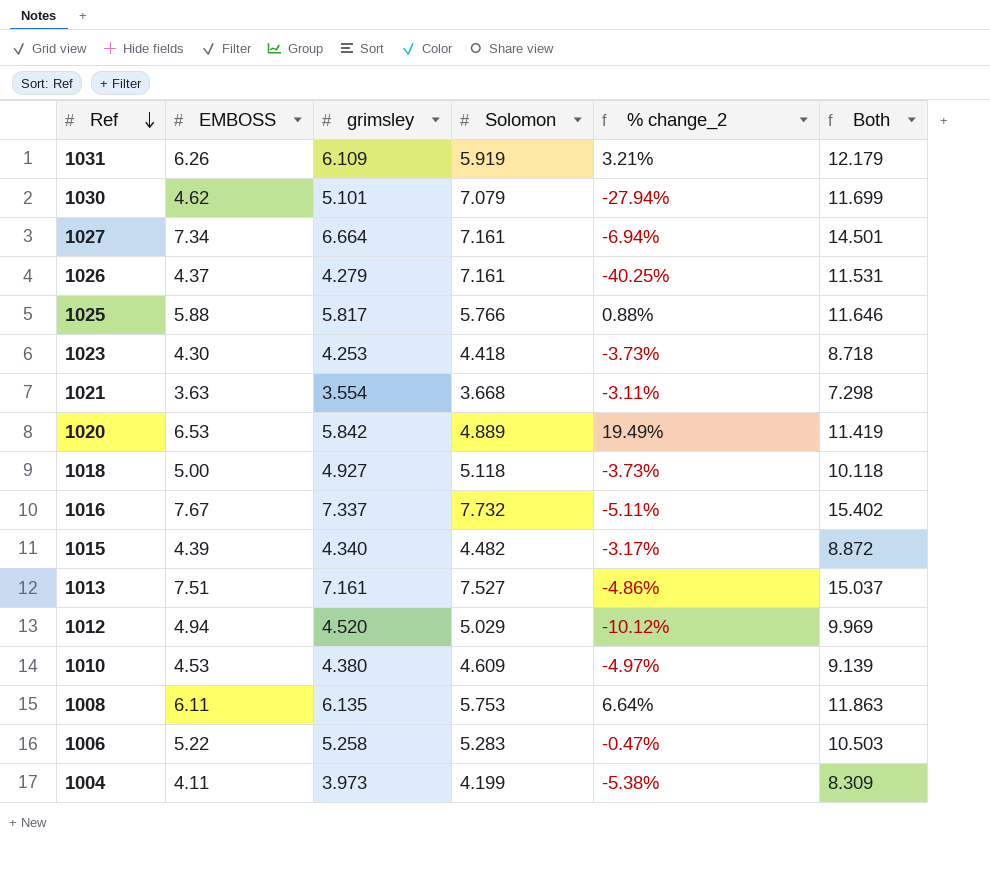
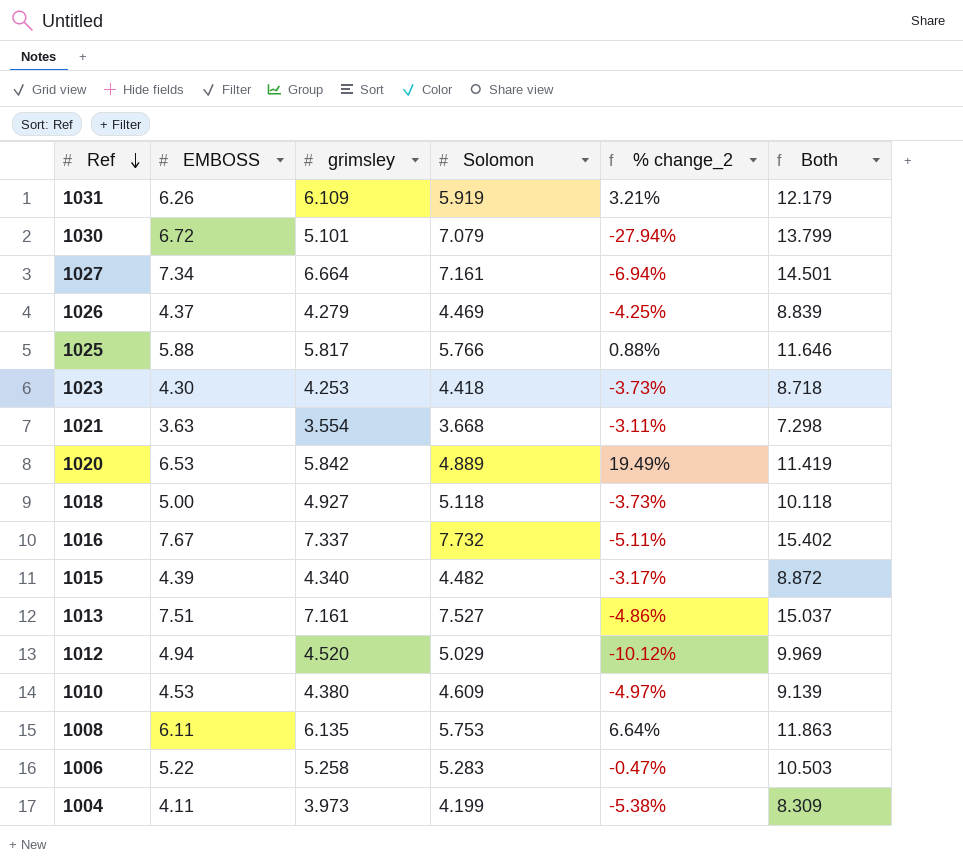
1030 | EMBOSS: 4.62 -> 6.72
1030 | Both: 11.699 -> 13.799
1026 | Solomon: 7.161 -> 4.469
1026 | % change_2: -40.25% -> -4.25%
1026 | Both: 11.531 -> 8.839

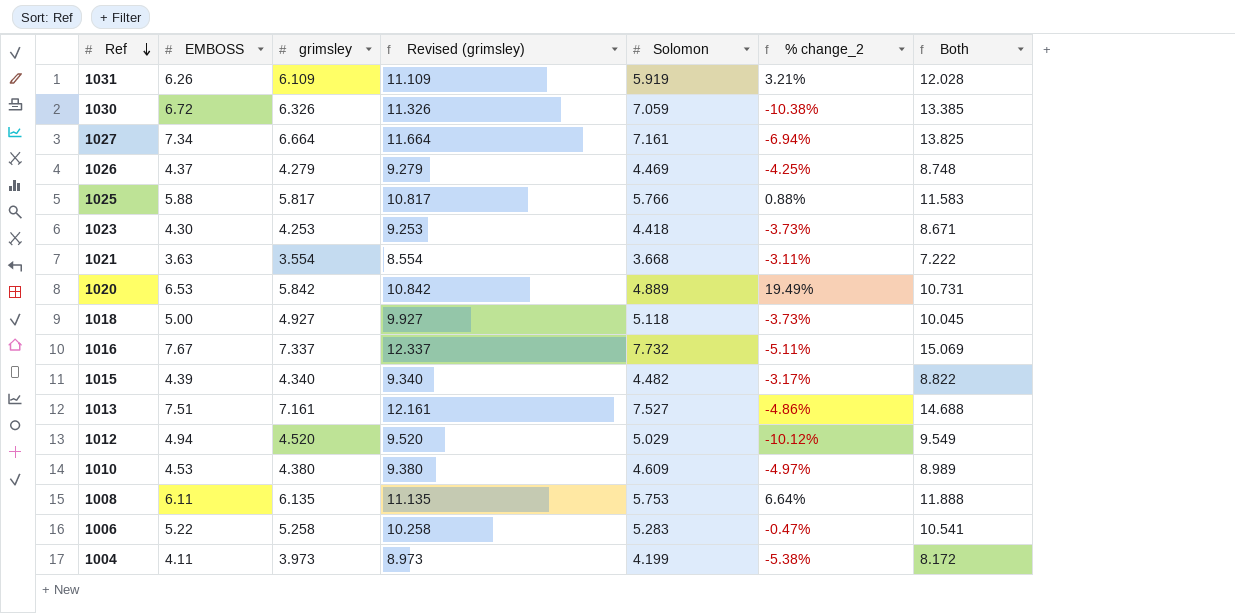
column Revised (grimsley) | formula: none -> [grimsley] + 5
column Both | formula: [EMBOSS] + [Solomon] -> [grimsley] + [Solomon]
1030 | grimsley: 5.101 -> 6.326
1030 | Solomon: 7.079 -> 7.059
1030 | % change_2: -27.94% -> -10.38%

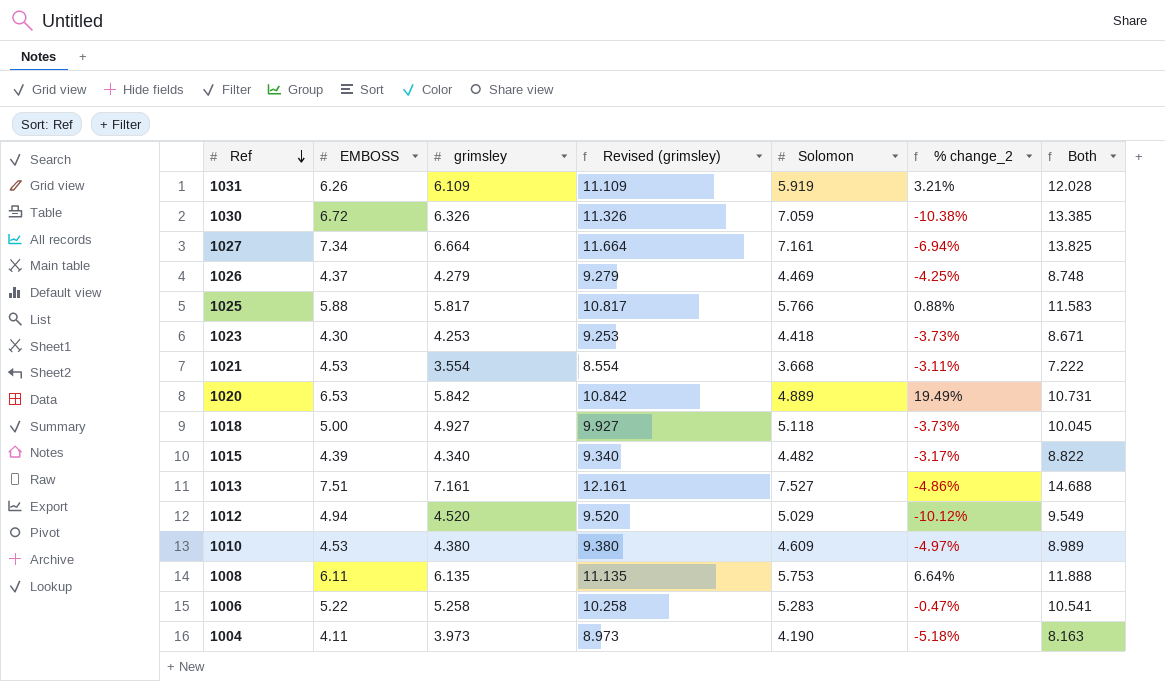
row 1016: 7.67 | 7.337 | 12.337 | 7.732 | -5.11% | 15.069 -> none
1021 | EMBOSS: 3.63 -> 4.53
1004 | Solomon: 4.199 -> 4.190
1004 | % change_2: -5.38% -> -5.18%
1004 | Both: 8.172 -> 8.163

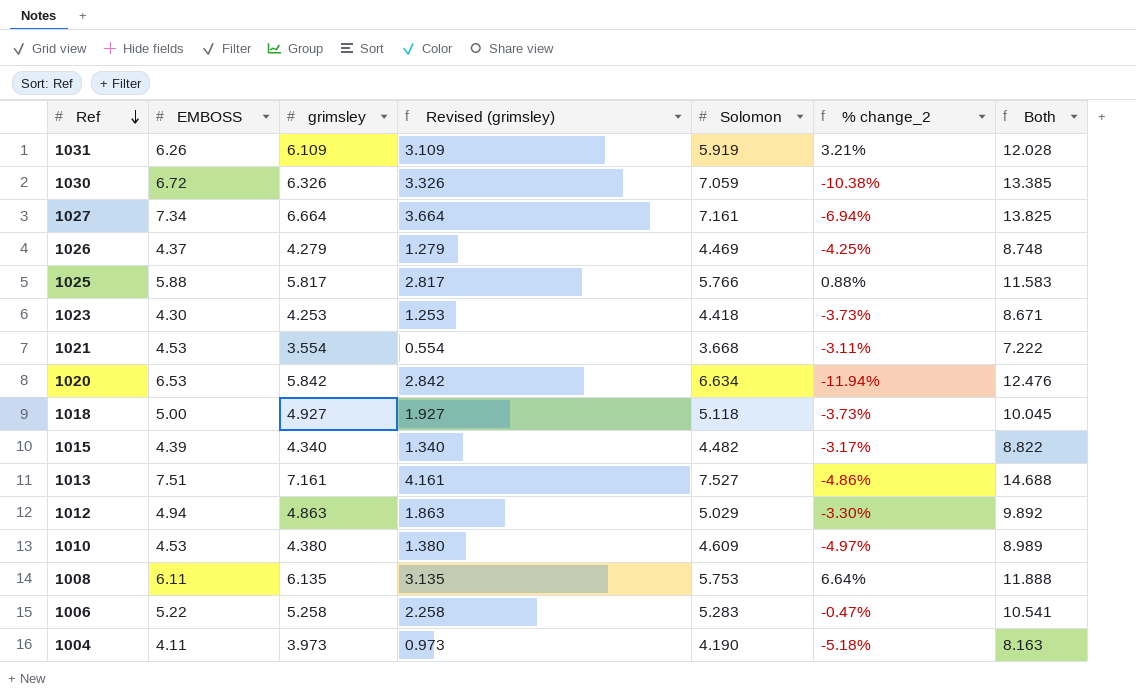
column Revised (grimsley) | formula: [grimsley] + 5 -> [grimsley] - 3
1020 | Solomon: 4.889 -> 6.634
1020 | % change_2: 19.49% -> -11.94%
1020 | Both: 10.731 -> 12.476
1012 | grimsley: 4.520 -> 4.863
1012 | % change_2: -10.12% -> -3.30%
1012 | Both: 9.549 -> 9.892

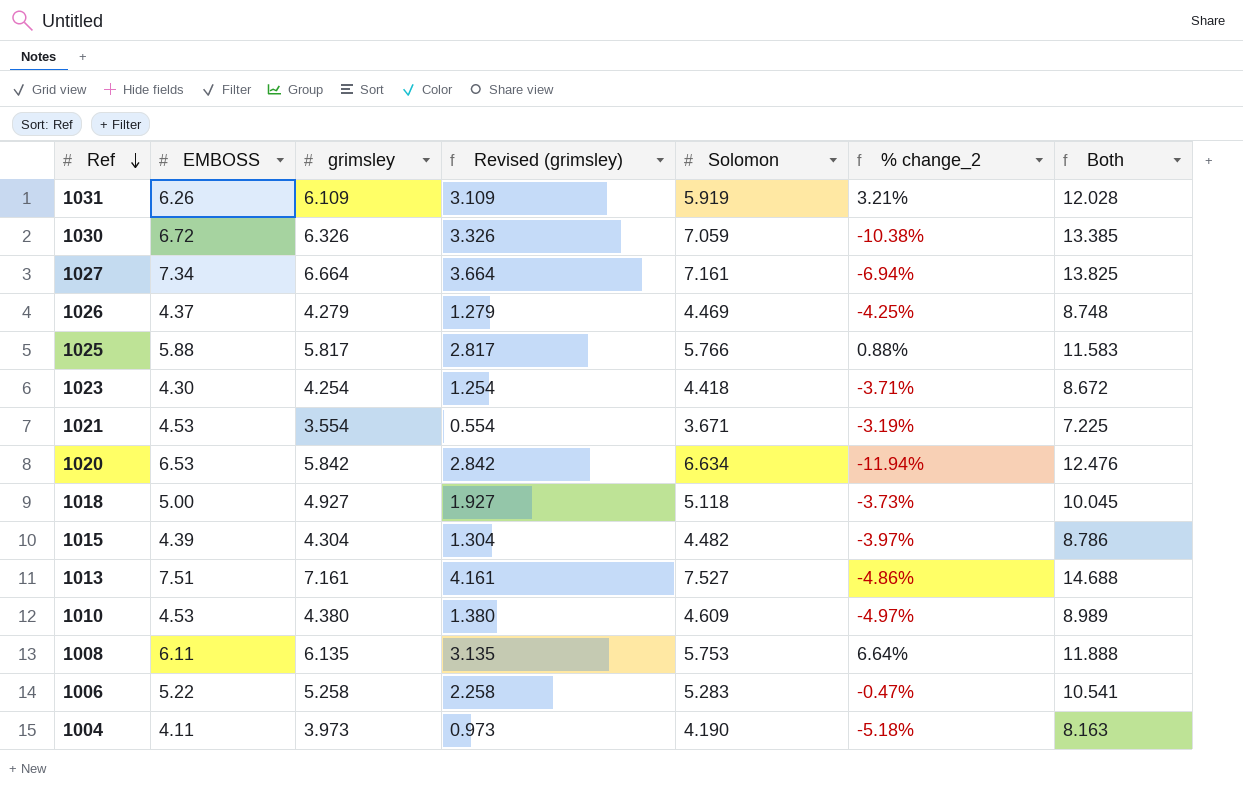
row 1012: 4.94 | 4.863 | 1.863 | 5.029 | -3.30% | 9.892 -> none
1023 | grimsley: 4.253 -> 4.254
1023 | Revised (grimsley): 1.253 -> 1.254
1023 | % change_2: -3.73% -> -3.71%
1023 | Both: 8.671 -> 8.672
1021 | Solomon: 3.668 -> 3.671
1021 | % change_2: -3.11% -> -3.19%
1021 | Both: 7.222 -> 7.225
1015 | grimsley: 4.340 -> 4.304
1015 | Revised (grimsley): 1.340 -> 1.304
1015 | % change_2: -3.17% -> -3.97%
1015 | Both: 8.822 -> 8.786

